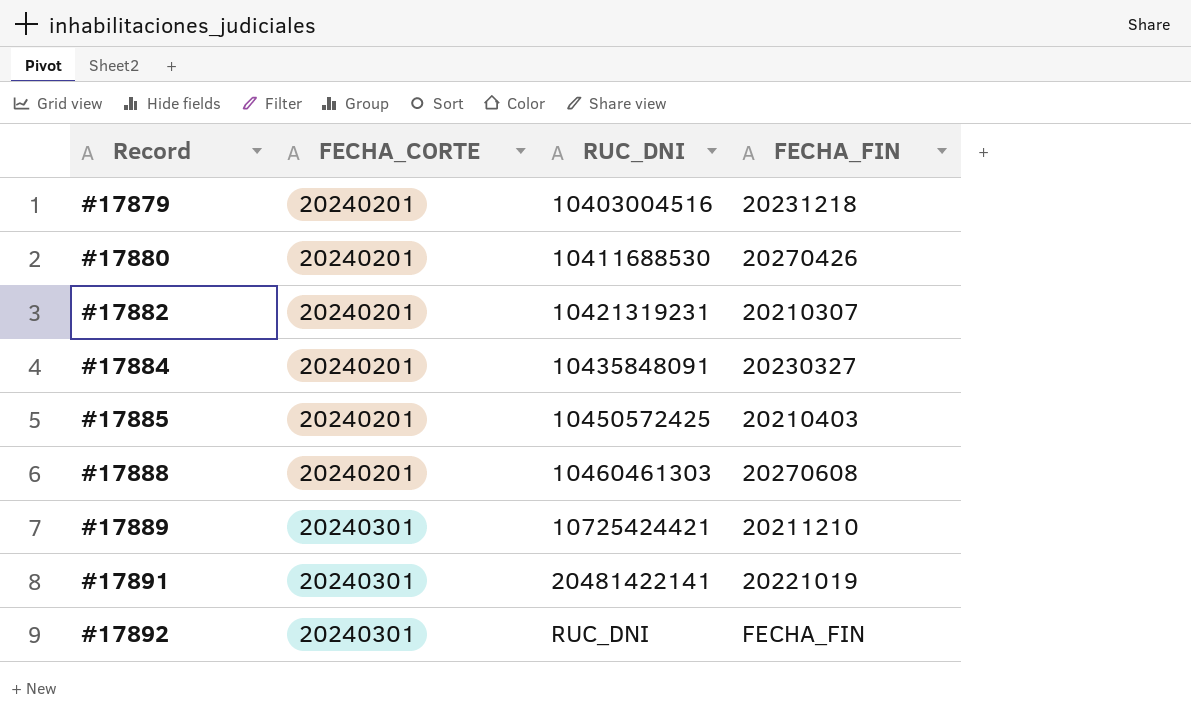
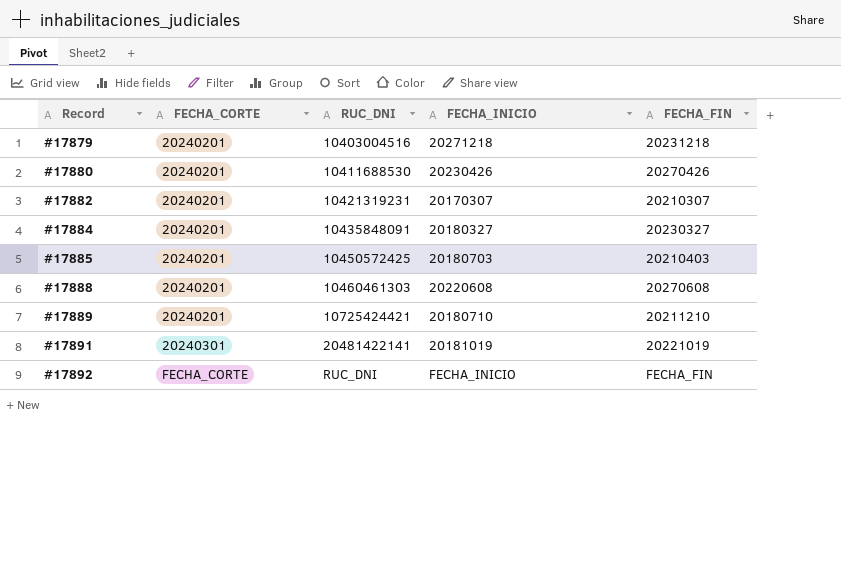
column FECHA_INICIO | position: none -> 4
#17889 | FECHA_CORTE: 20240301 -> 20240201
#17892 | FECHA_CORTE: 20240301 -> FECHA_CORTE

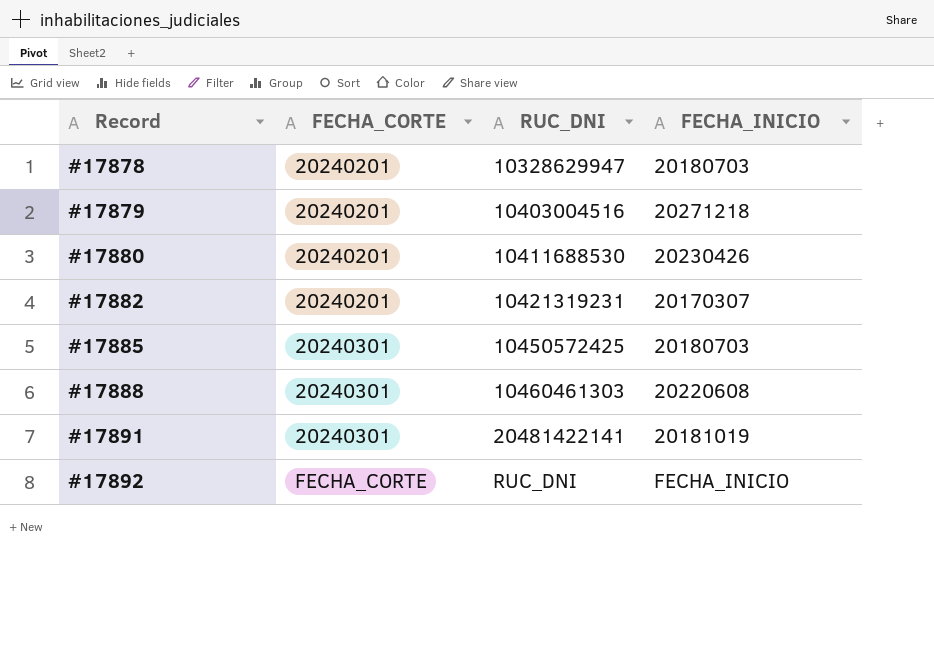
column FECHA_FIN | position: 5 -> none
row #17884: 20240201 | 10435848091 | 20180327 | 20230327 -> none
row #17889: 20240201 | 10725424421 | 20180710 | 20211210 -> none
row #17878: none -> 20240201 | 10328629947 | 20180703
#17885 | FECHA_CORTE: 20240201 -> 20240301
#17888 | FECHA_CORTE: 20240201 -> 20240301

